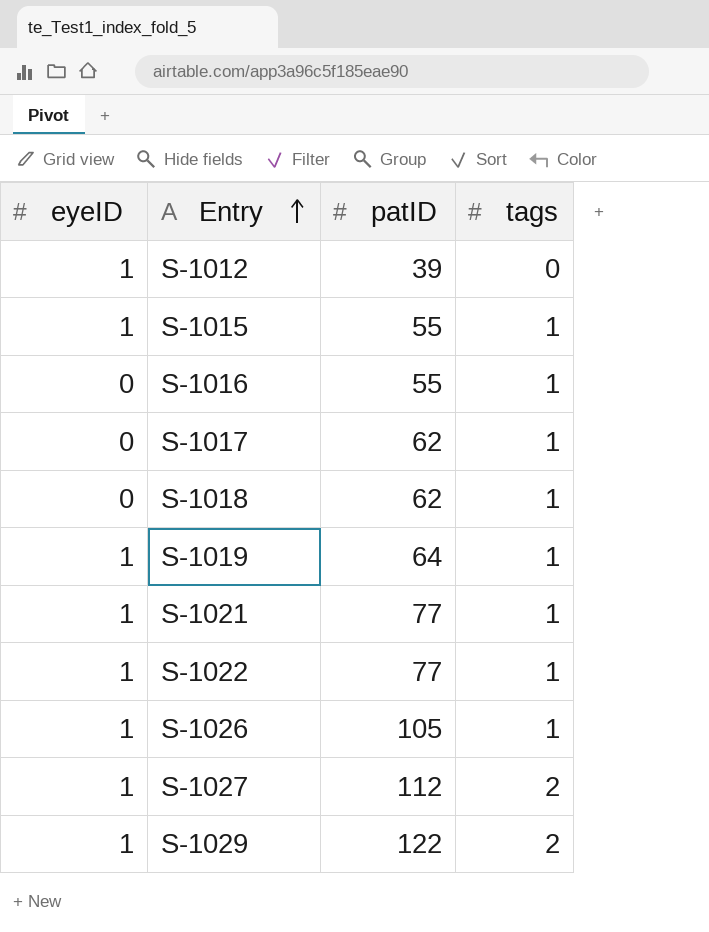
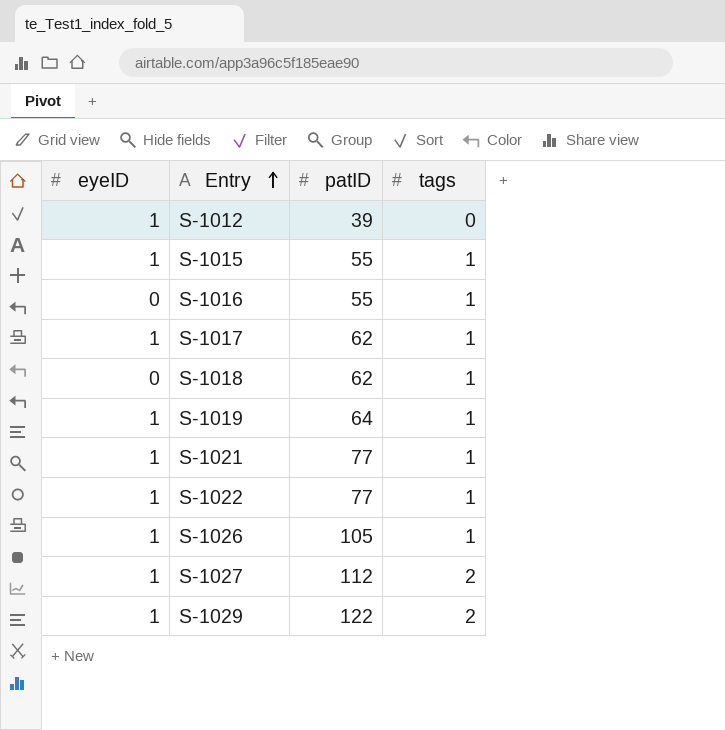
S-1017 | eyeID: 0 -> 1

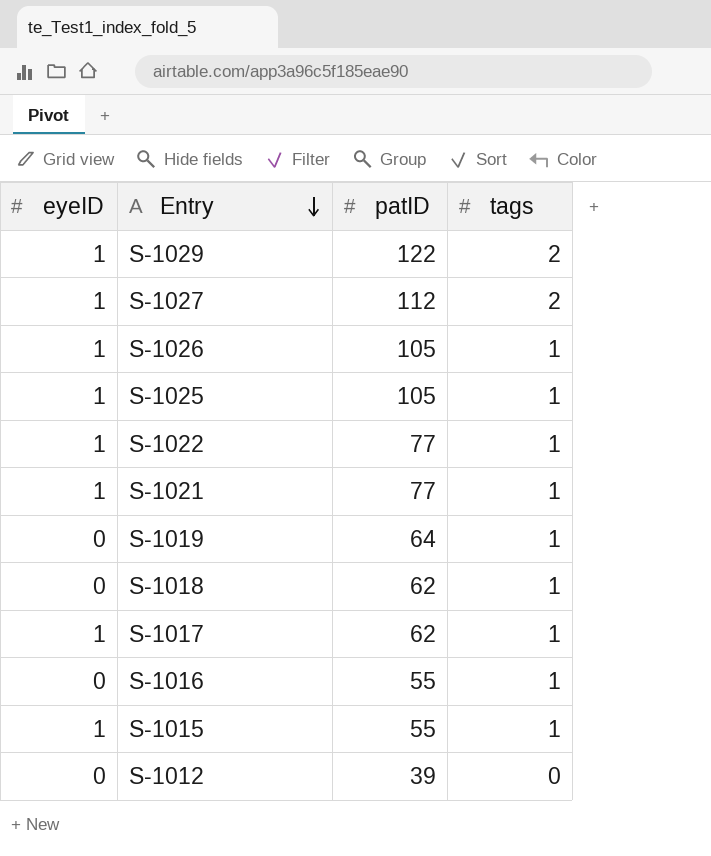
row order: Entry ascending -> Entry descending
row S-1025: none -> 1 | 105 | 1
S-1019 | eyeID: 1 -> 0
S-1012 | eyeID: 1 -> 0

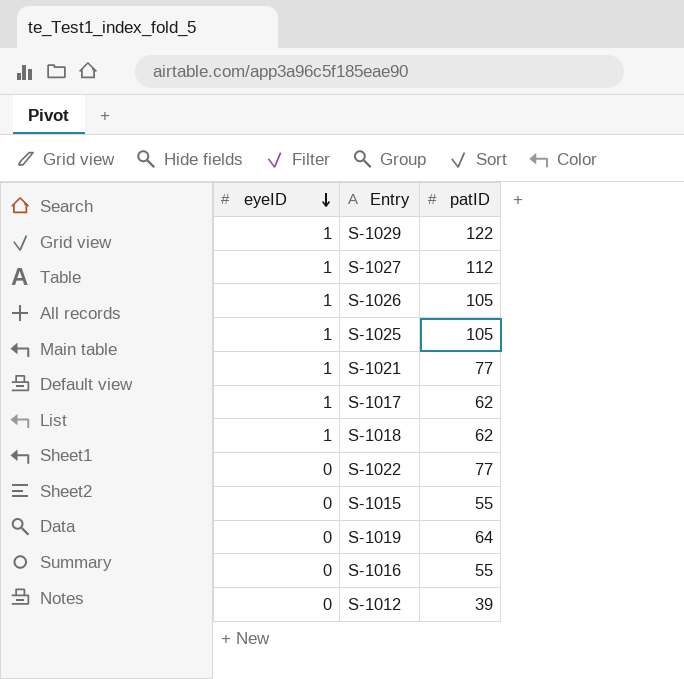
row order: Entry descending -> eyeID descending
column tags | position: 4 -> none
S-1018 | eyeID: 0 -> 1
S-1022 | eyeID: 1 -> 0
S-1015 | eyeID: 1 -> 0

